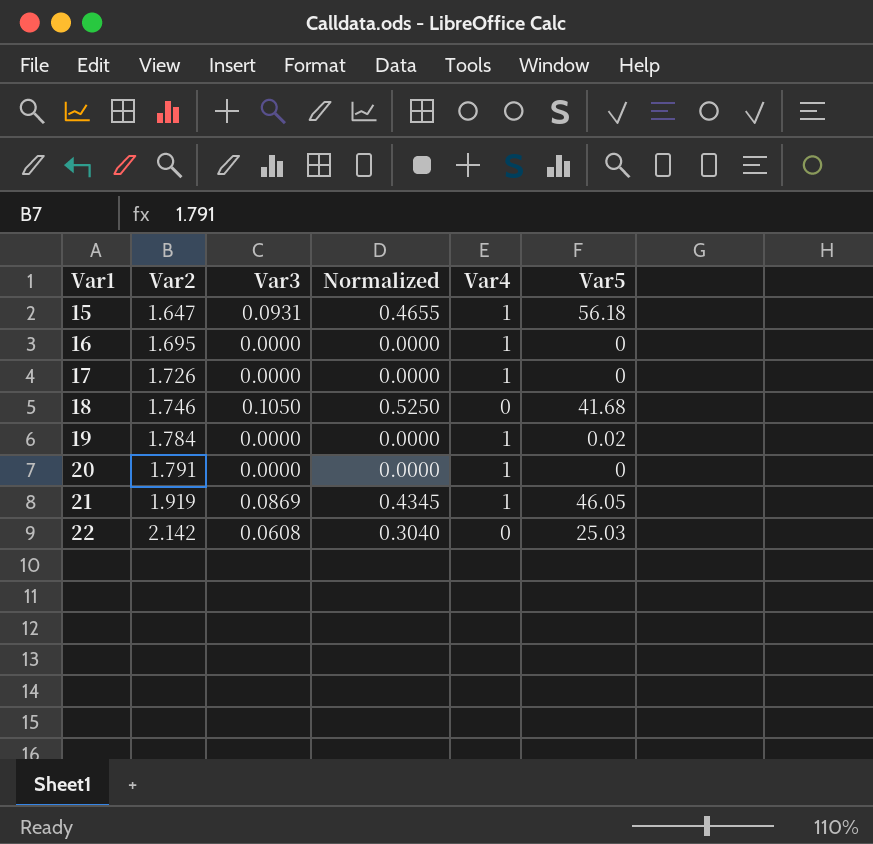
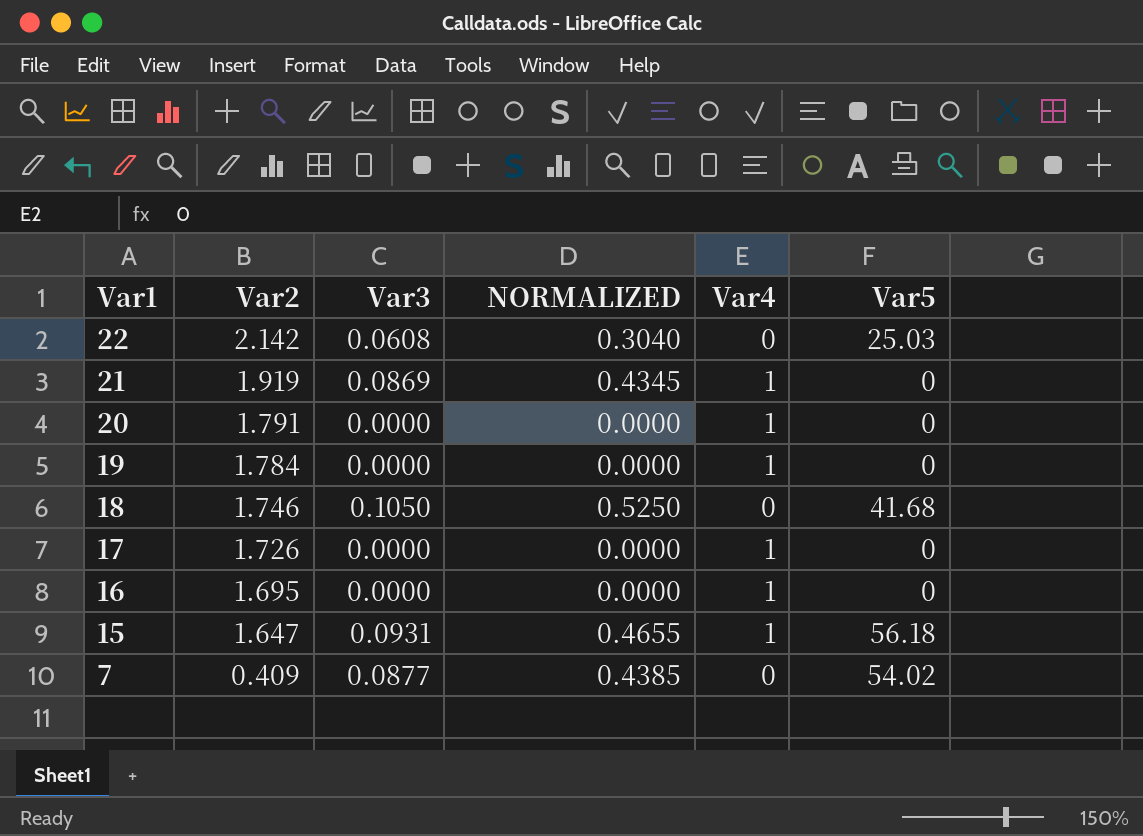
row order: Var1 ascending -> Var1 descending
column name: Normalized -> NORMALIZED
21 | Var5: 46.05 -> 0
19 | Var5: 0.02 -> 0
row 7: none -> 0.409 | 0.0877 | 0.4385 | 0 | 54.02

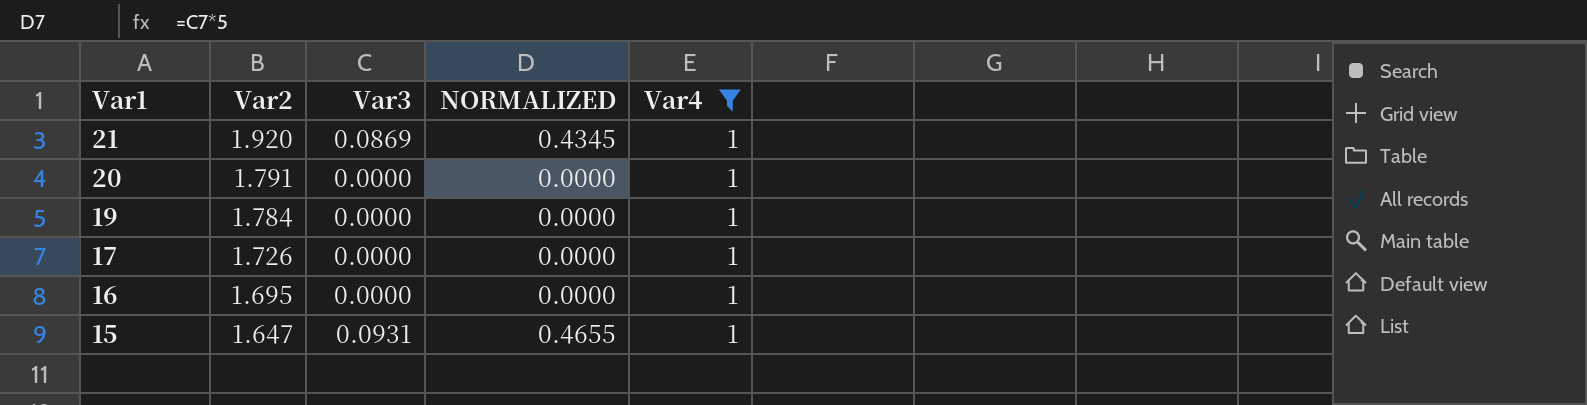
filter: none -> Var4 = 1
column Var5 | position: 6 -> none
21 | Var2: 1.919 -> 1.920

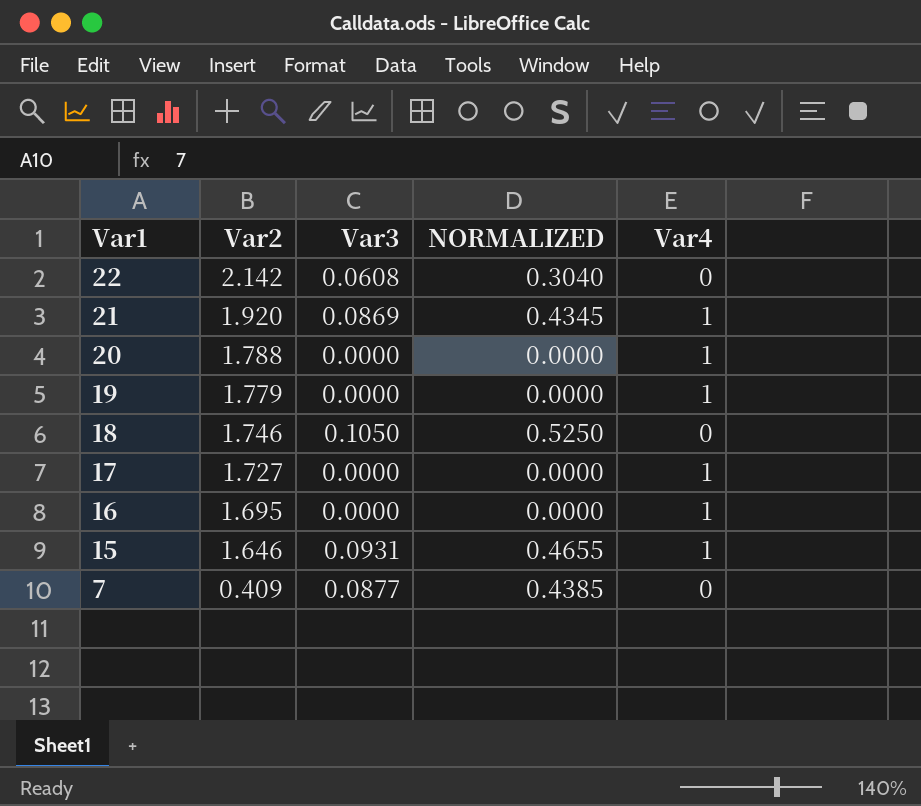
filter: Var4 = 1 -> none
20 | Var2: 1.791 -> 1.788
19 | Var2: 1.784 -> 1.779
17 | Var2: 1.726 -> 1.727
15 | Var2: 1.647 -> 1.646

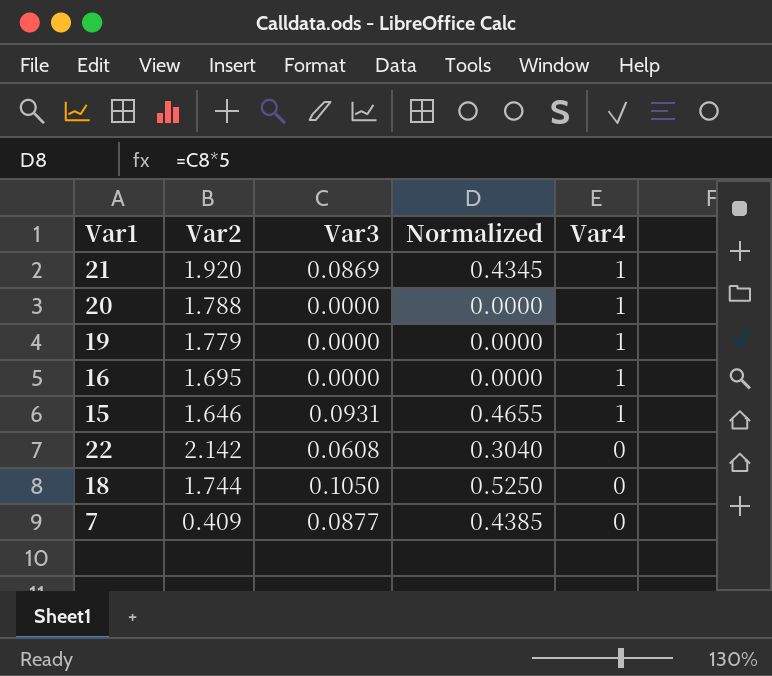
row order: Var1 descending -> Var4 descending
column name: NORMALIZED -> Normalized
row 17: 1.727 | 0.0000 | 0.0000 | 1 -> none
18 | Var2: 1.746 -> 1.744

